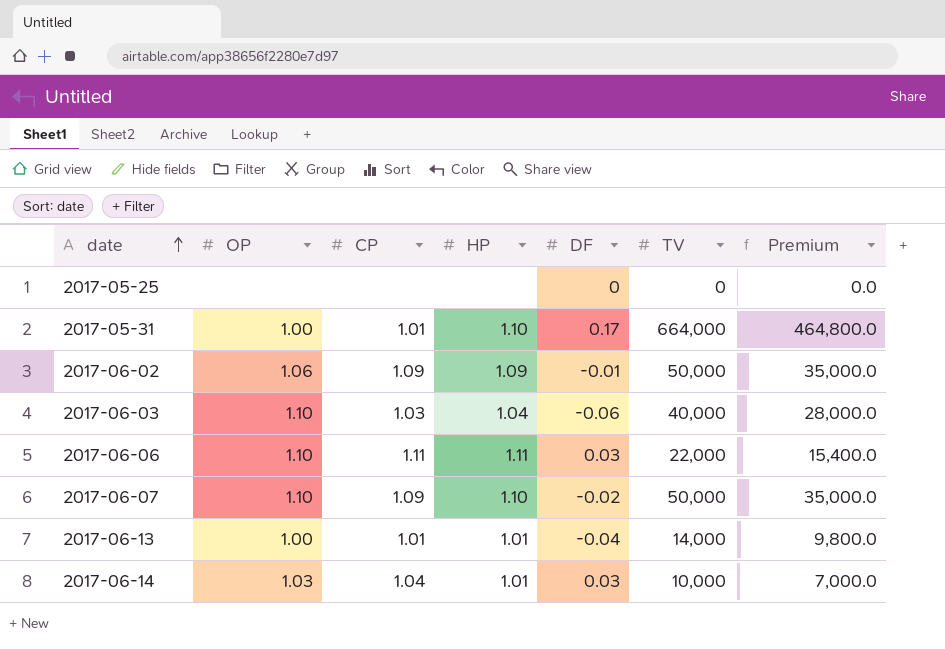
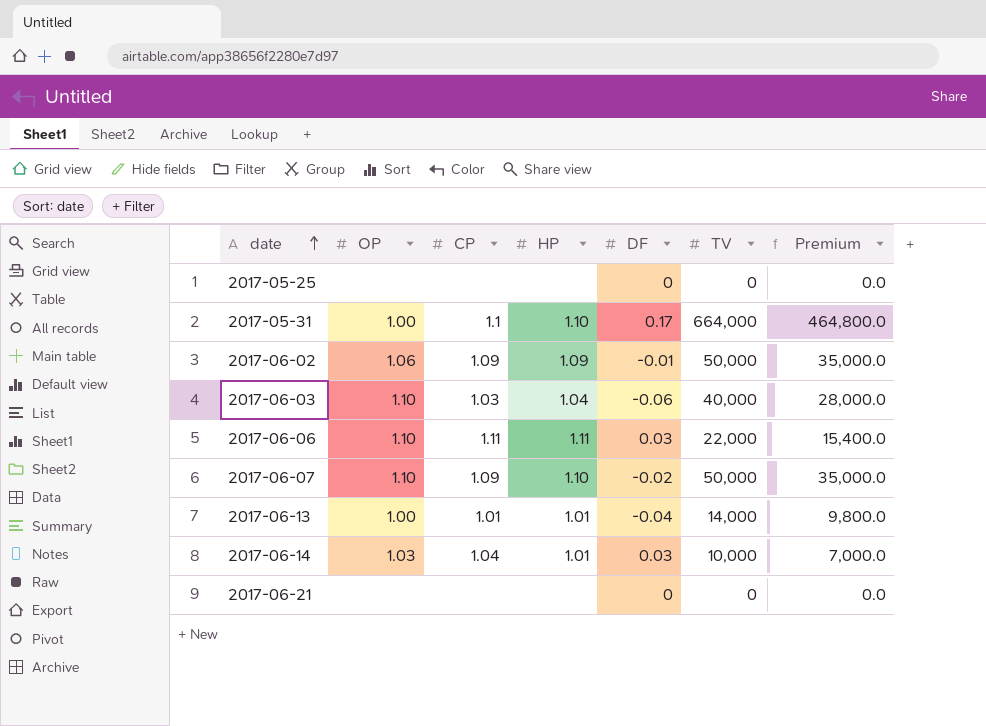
2017-05-31 | CP: 1.01 -> 1.1
row 2017-06-21: none -> none | none | none | 0 | 0 | 0.0

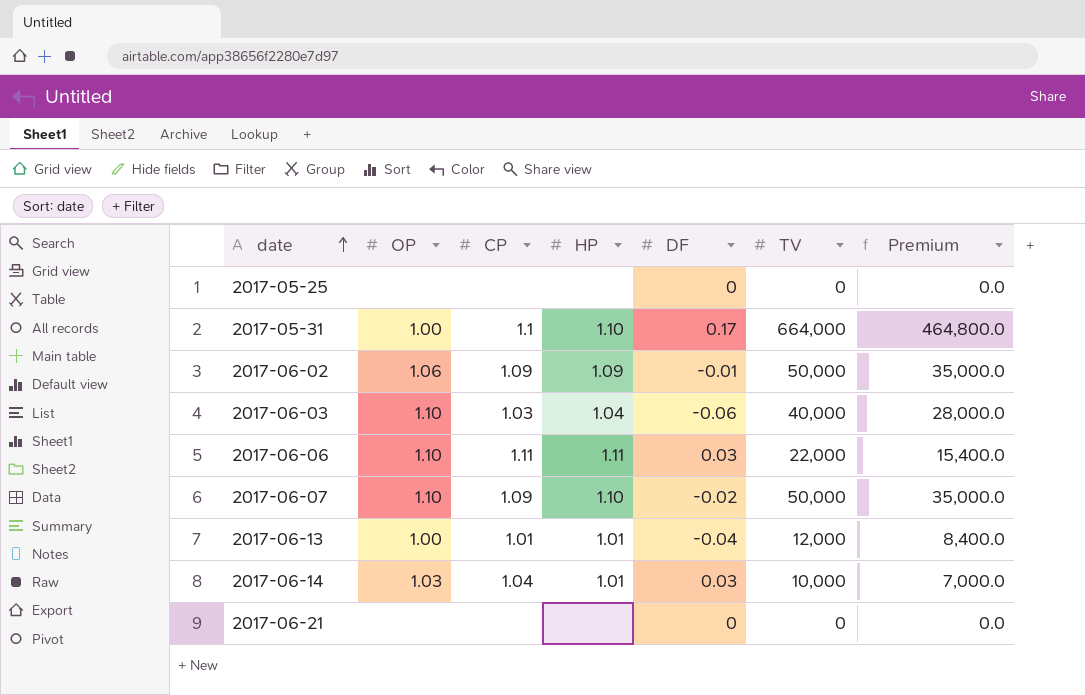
2017-06-13 | TV: 14,000 -> 12,000
2017-06-13 | Premium: 9,800.0 -> 8,400.0

